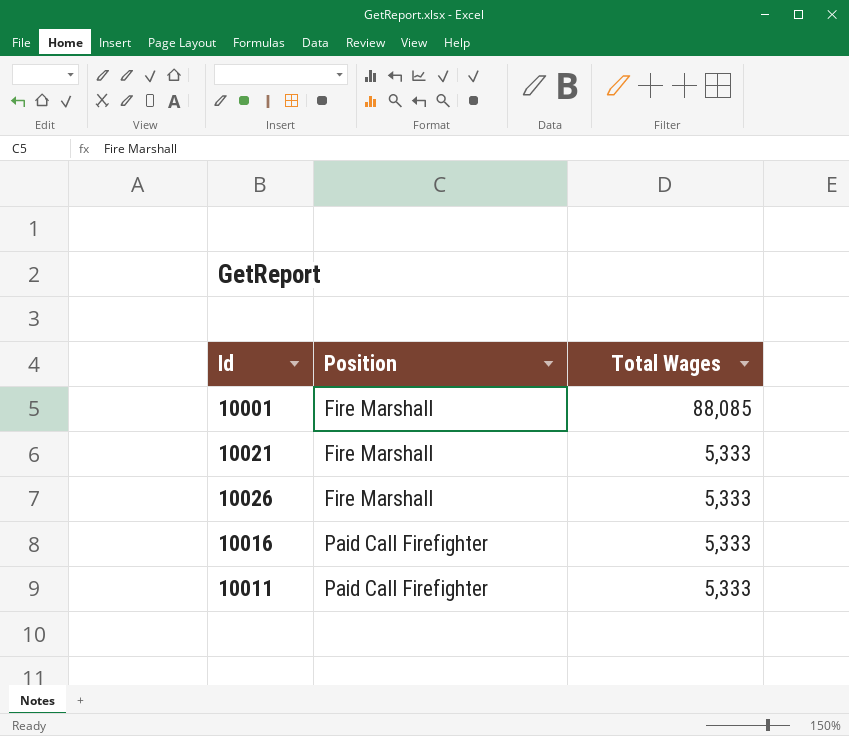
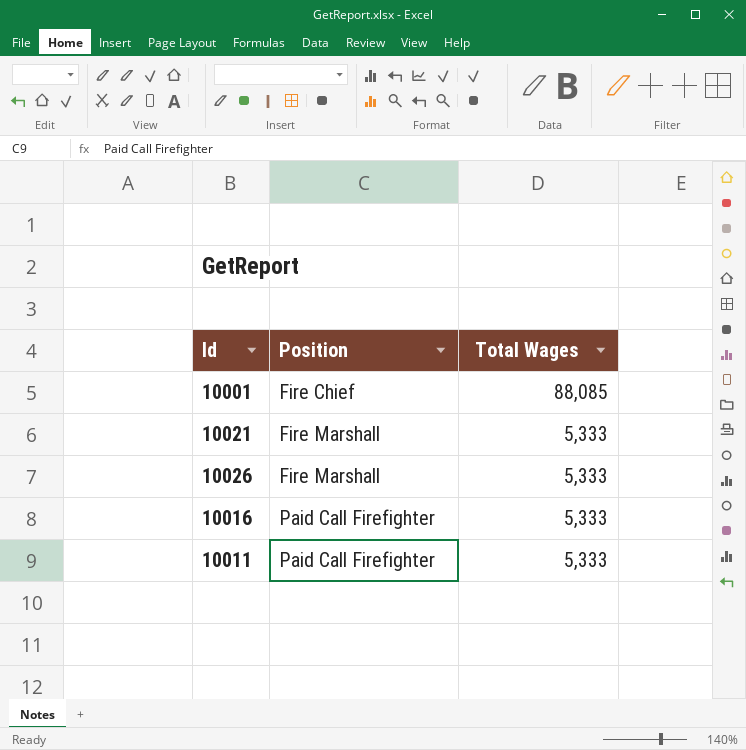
10001 | Position: Fire Marshall -> Fire Chief

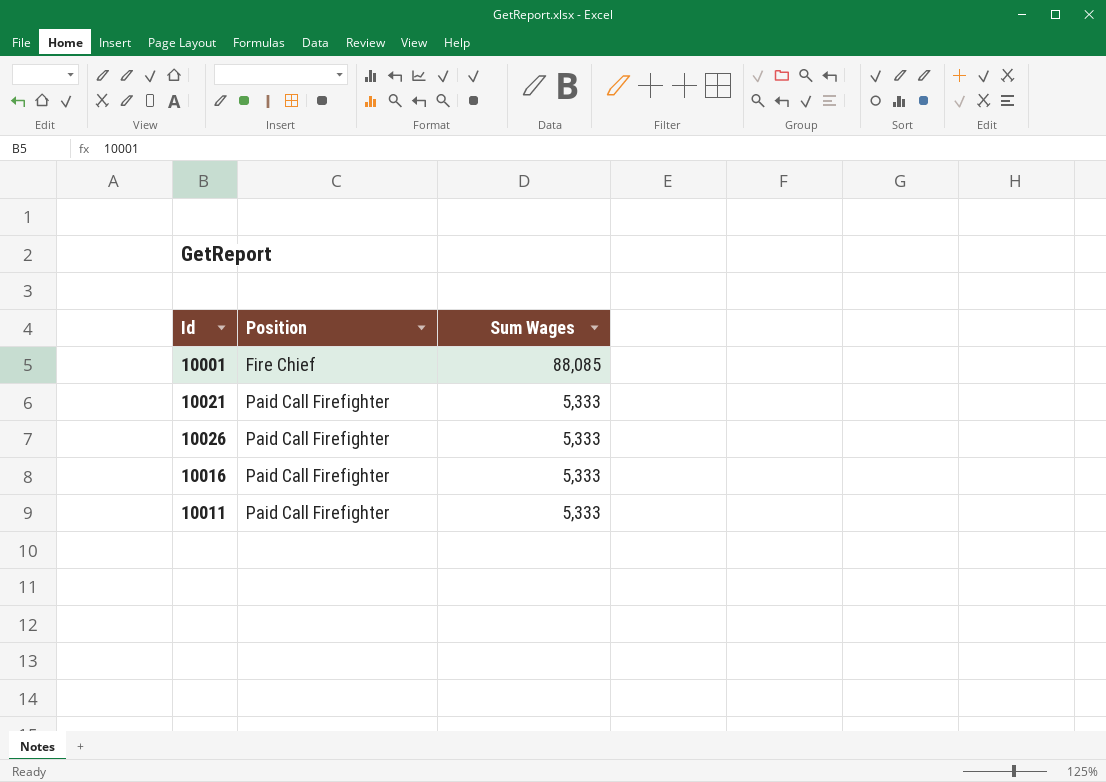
column name: Total Wages -> Sum Wages
10021 | Position: Fire Marshall -> Paid Call Firefighter
10026 | Position: Fire Marshall -> Paid Call Firefighter

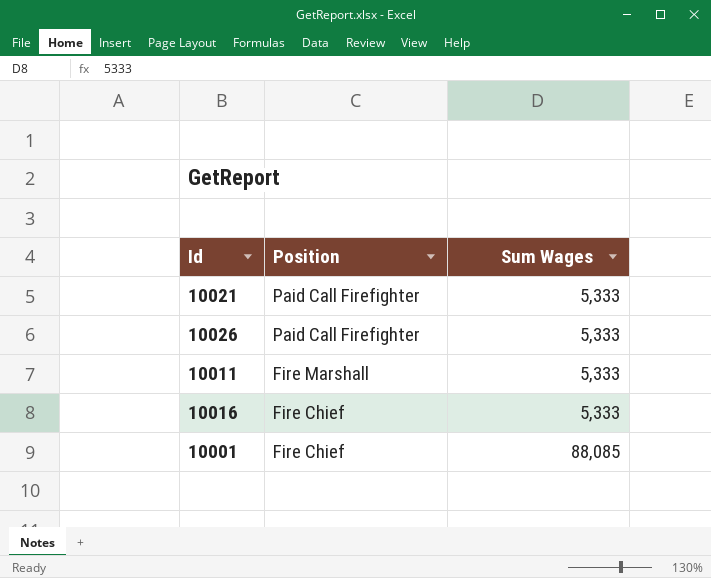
row order: Position ascending -> Position descending
10011 | Position: Paid Call Firefighter -> Fire Marshall
10016 | Position: Paid Call Firefighter -> Fire Chief

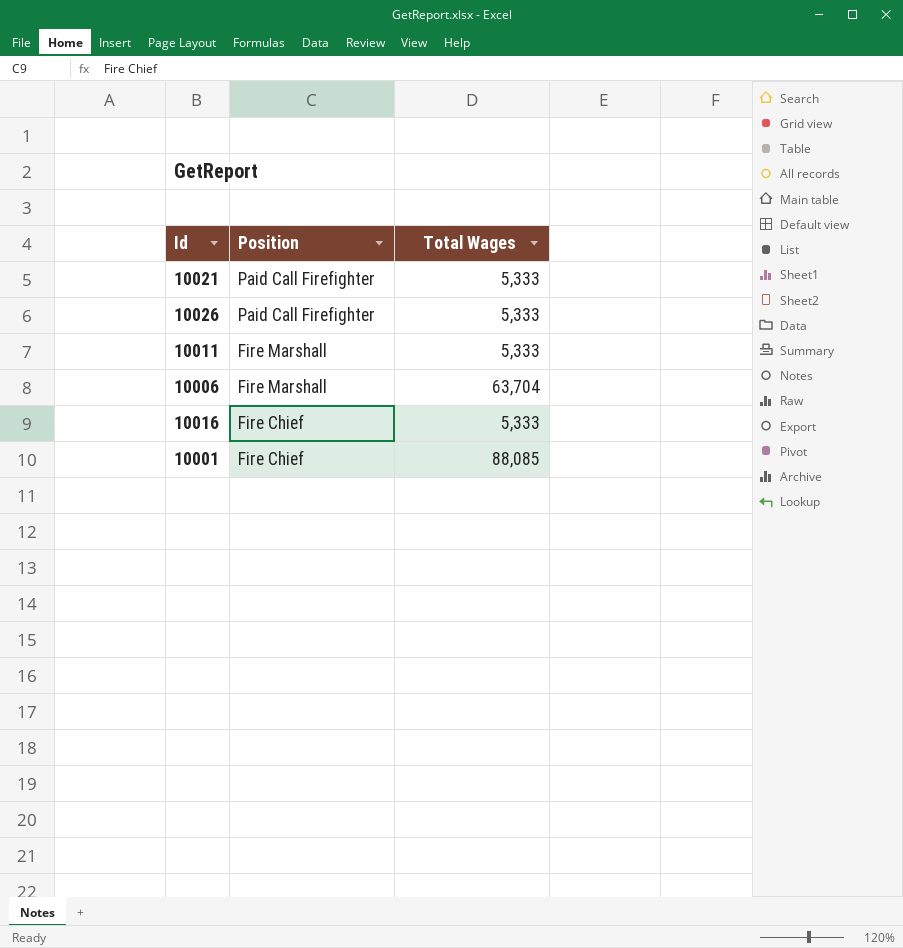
column name: Sum Wages -> Total Wages
row 10006: none -> Fire Marshall | 63,704

